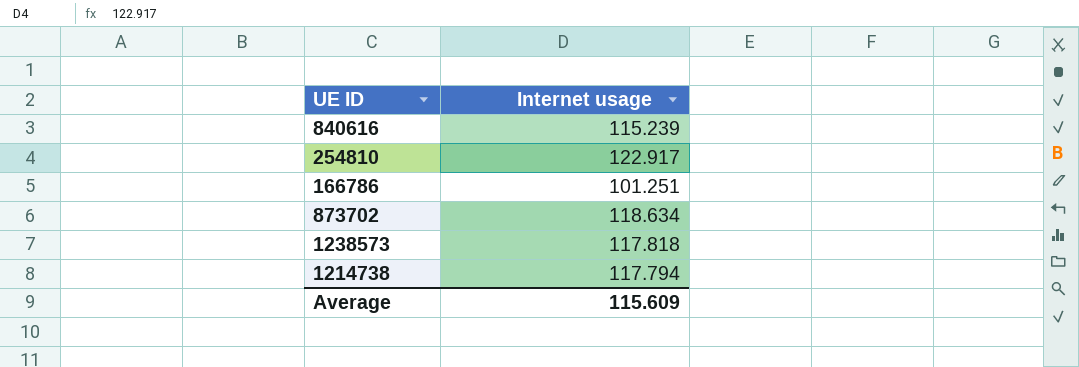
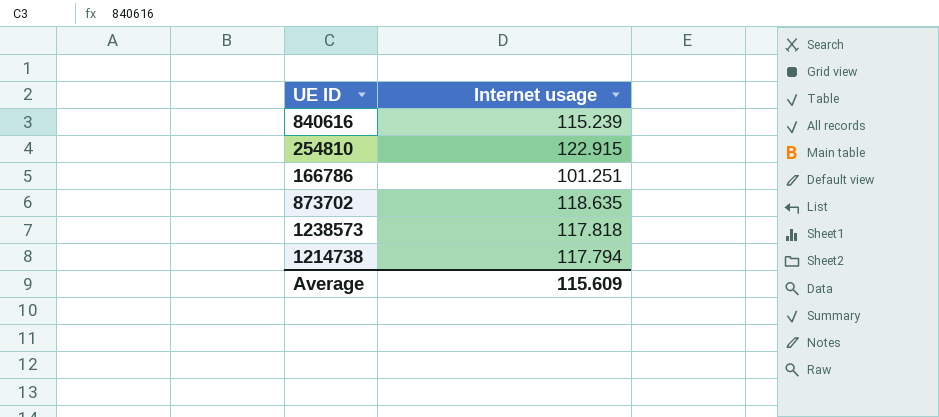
254810 | Internet usage: 122.917 -> 122.915
873702 | Internet usage: 118.634 -> 118.635

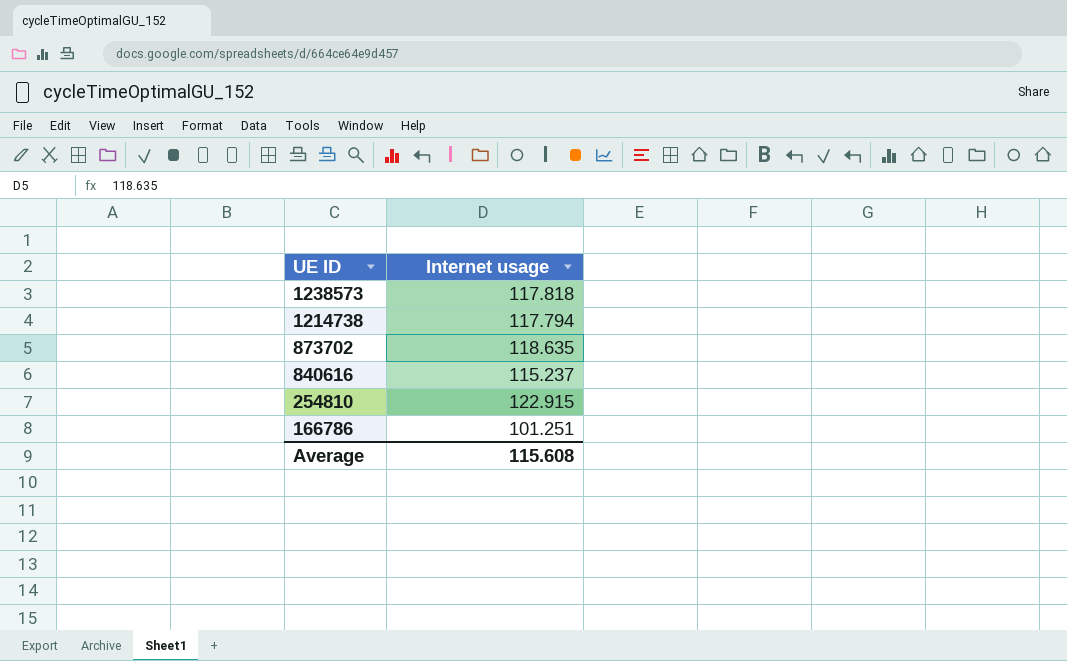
row order: none -> UE ID descending
840616 | Internet usage: 115.239 -> 115.237
Average | Internet usage: 115.609 -> 115.608

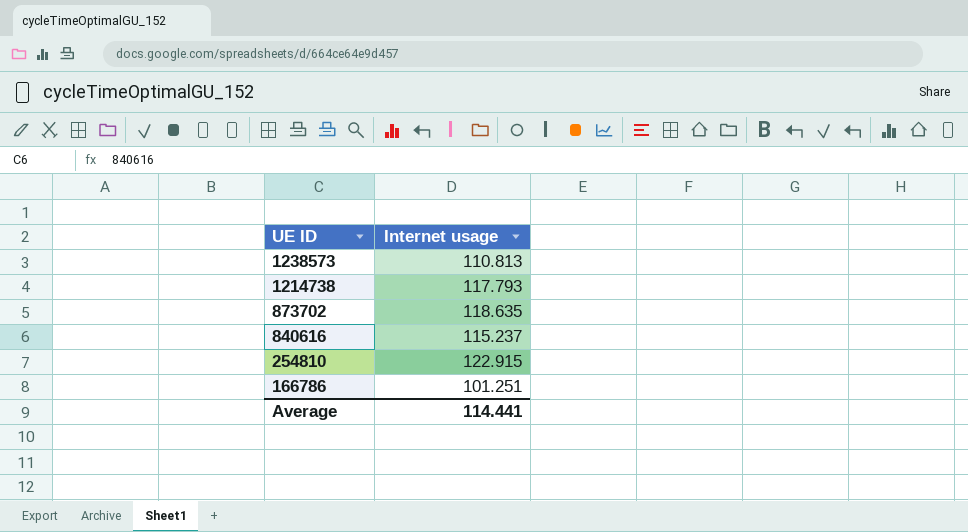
1238573 | Internet usage: 117.818 -> 110.813
1214738 | Internet usage: 117.794 -> 117.793
Average | Internet usage: 115.608 -> 114.441

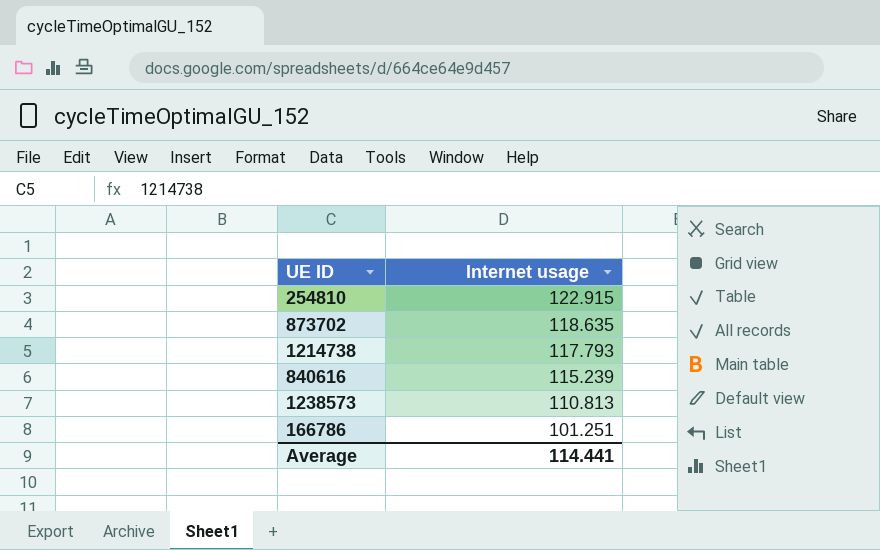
row order: UE ID descending -> Internet usage descending
840616 | Internet usage: 115.237 -> 115.239

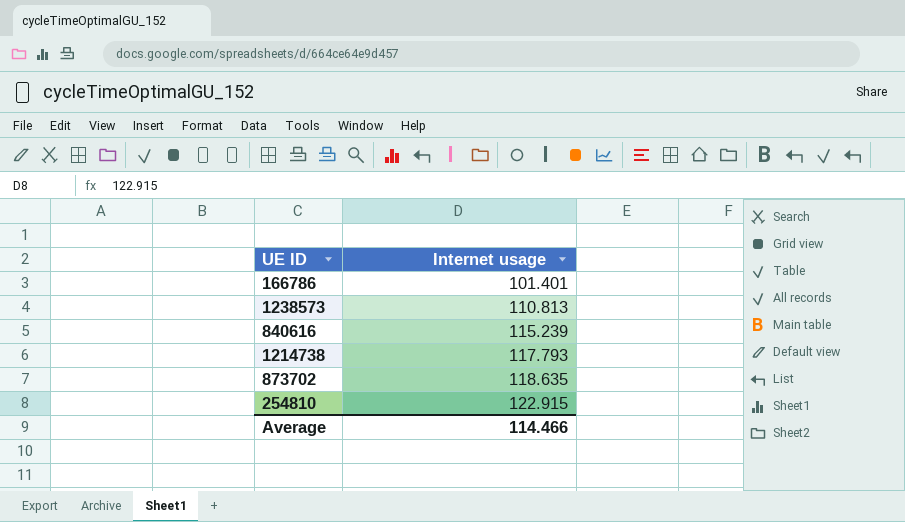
row order: Internet usage descending -> Internet usage ascending
166786 | Internet usage: 101.251 -> 101.401
Average | Internet usage: 114.441 -> 114.466

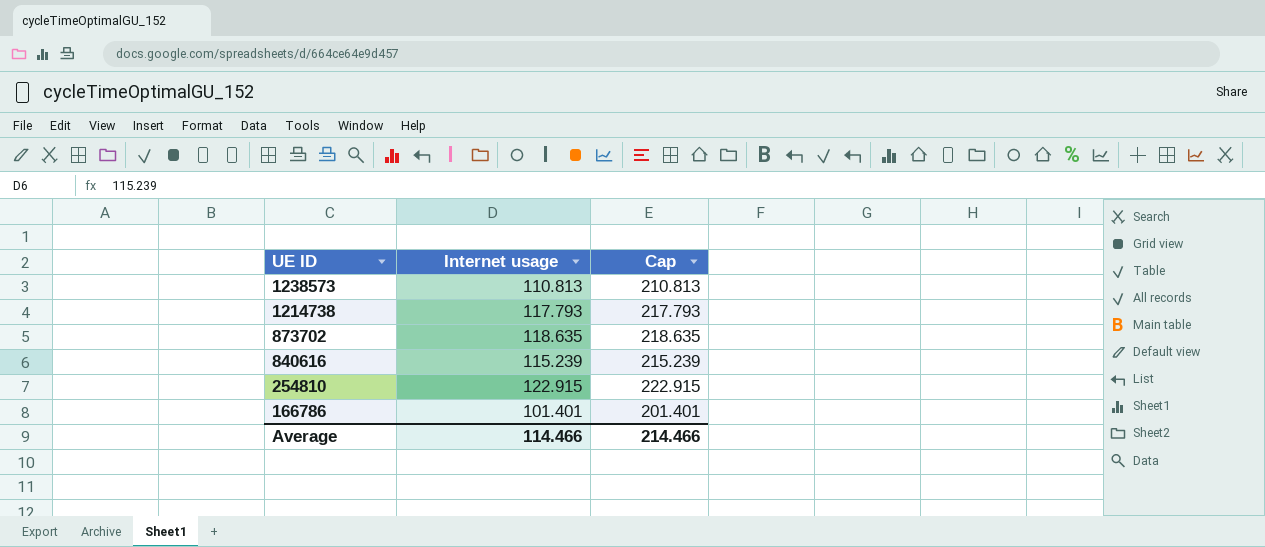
row order: Internet usage ascending -> UE ID descending
column Cap | formula: none -> [Internet usage] + 100

